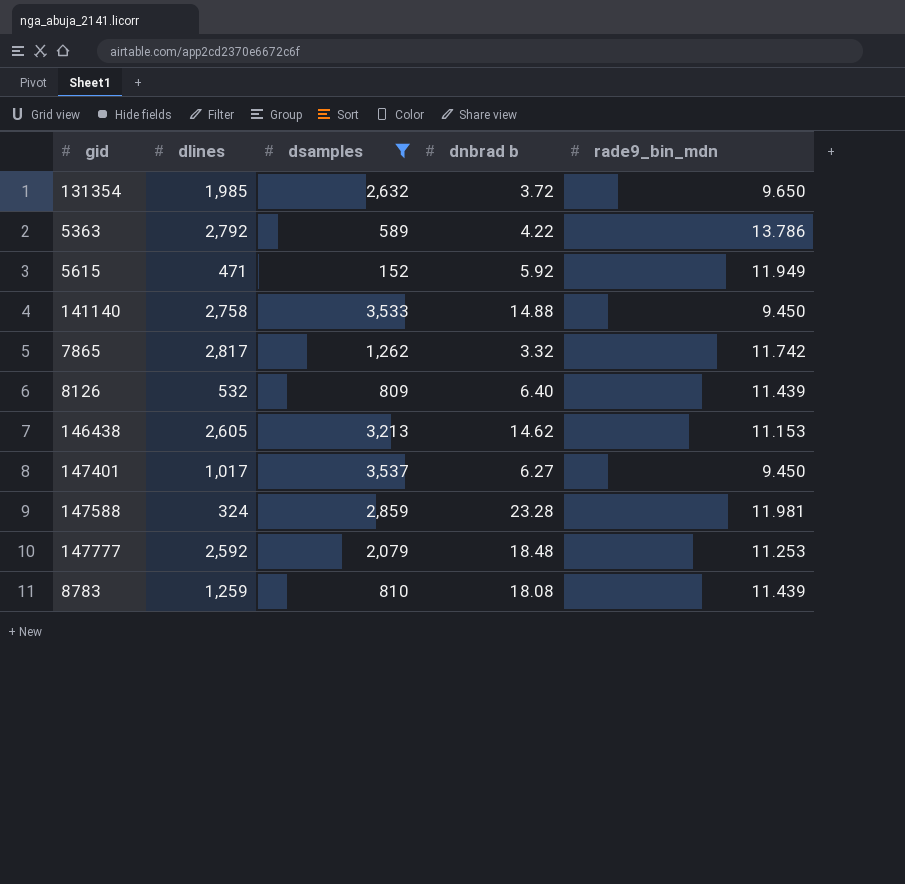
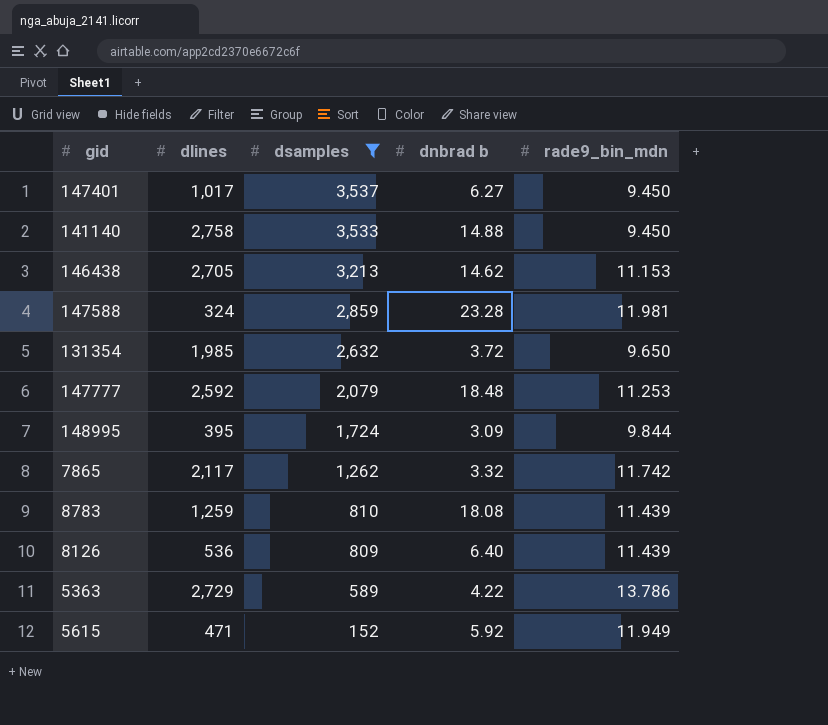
row order: none -> dsamples descending
146438 | dlines: 2,605 -> 2,705
row 148995: none -> 395 | 1,724 | 3.09 | 9.844
7865 | dlines: 2,817 -> 2,117
8126 | dlines: 532 -> 536
5363 | dlines: 2,792 -> 2,729

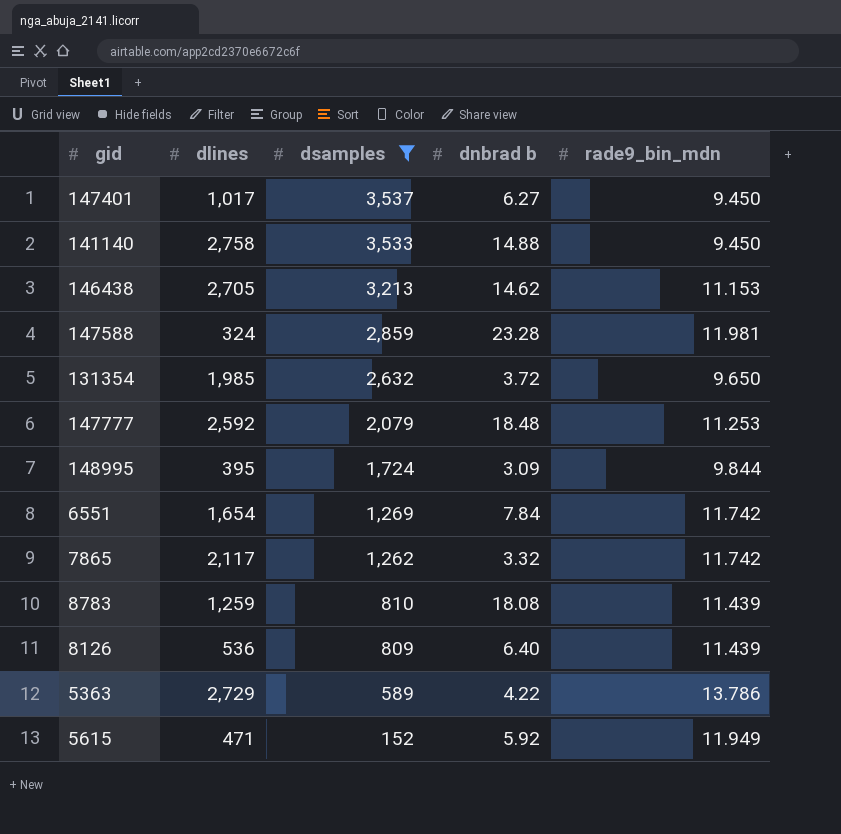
row 6551: none -> 1,654 | 1,269 | 7.84 | 11.742

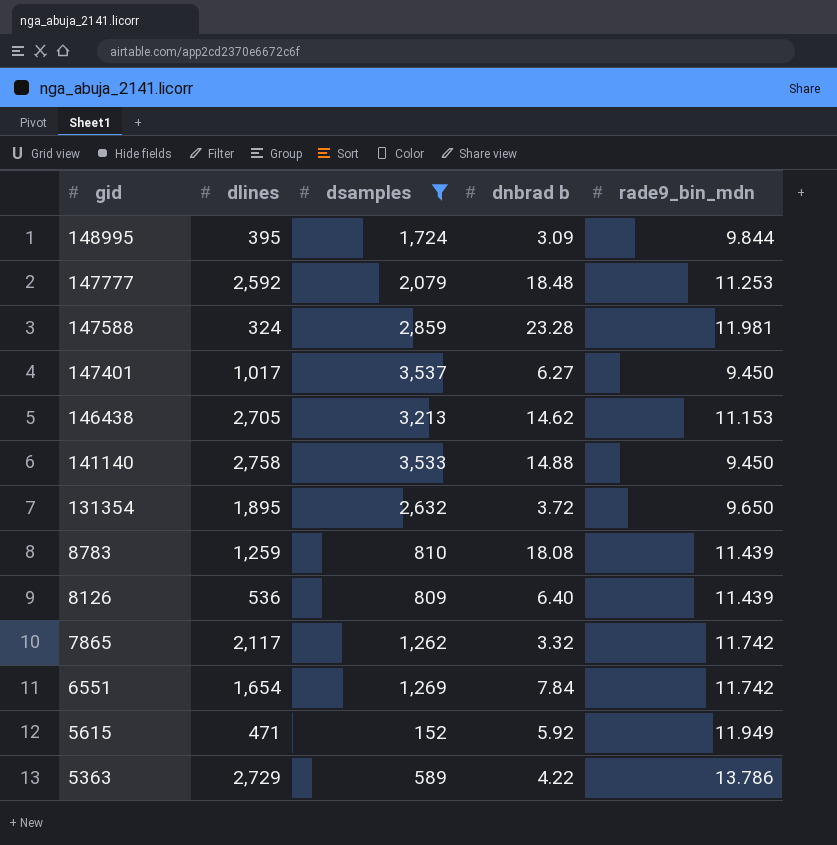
row order: dsamples descending -> gid descending
131354 | dlines: 1,985 -> 1,895

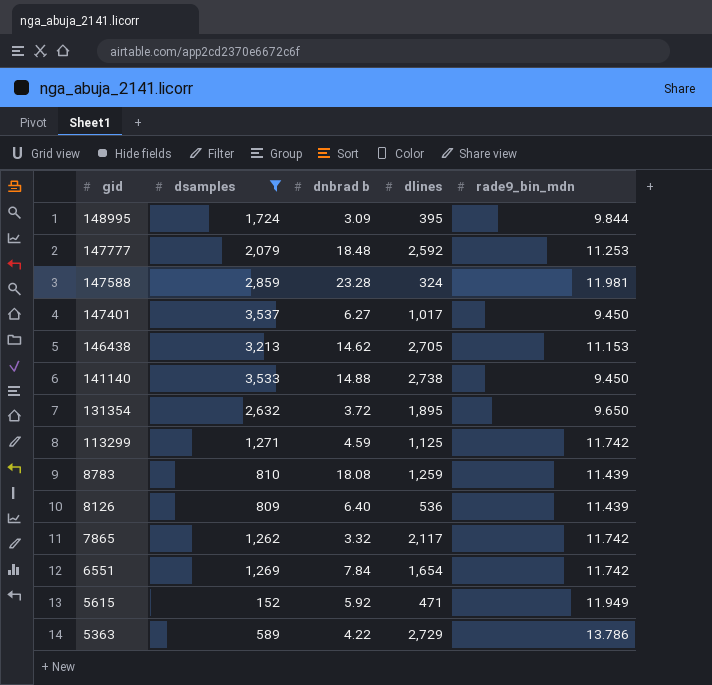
column dlines | position: 2 -> 4
141140 | dlines: 2,758 -> 2,738
row 113299: none -> 1,271 | 4.59 | 1,125 | 11.742

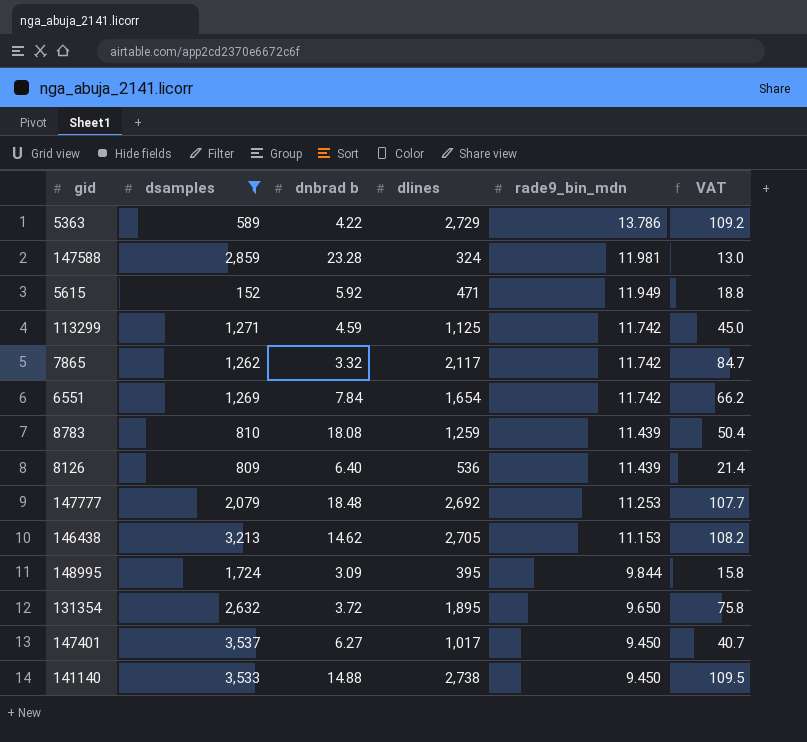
row order: gid descending -> rade9_bin_mdn descending
column VAT | formula: none -> [dlines] * 0.04
147777 | dlines: 2,592 -> 2,692

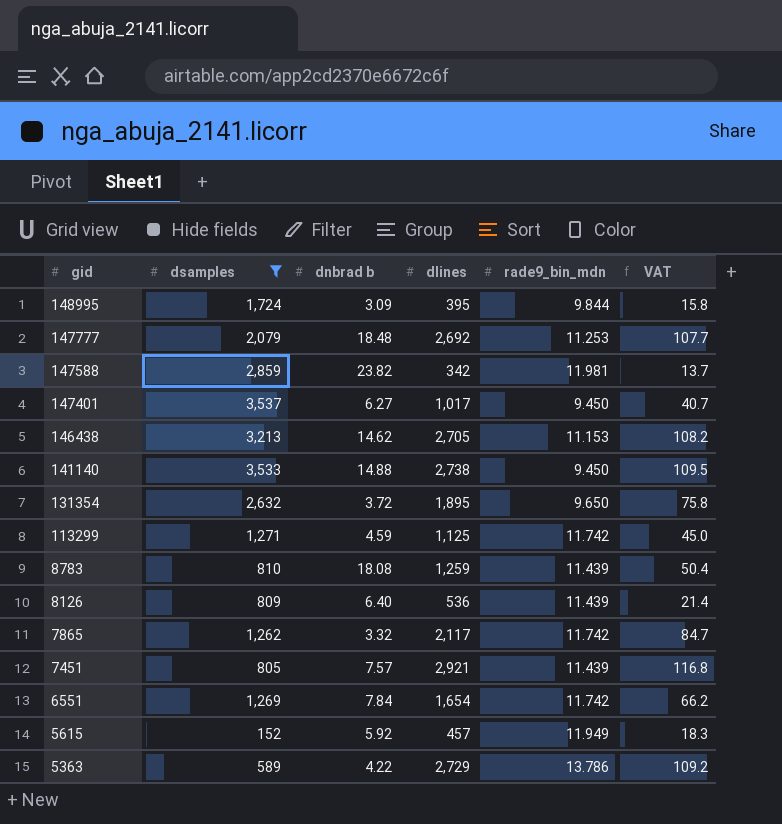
row order: rade9_bin_mdn descending -> gid descending
147588 | dnbrad b: 23.28 -> 23.82
147588 | dlines: 324 -> 342
147588 | VAT: 13.0 -> 13.7
row 7451: none -> 805 | 7.57 | 2,921 | 11.439 | 116.8
5615 | dlines: 471 -> 457
5615 | VAT: 18.8 -> 18.3

